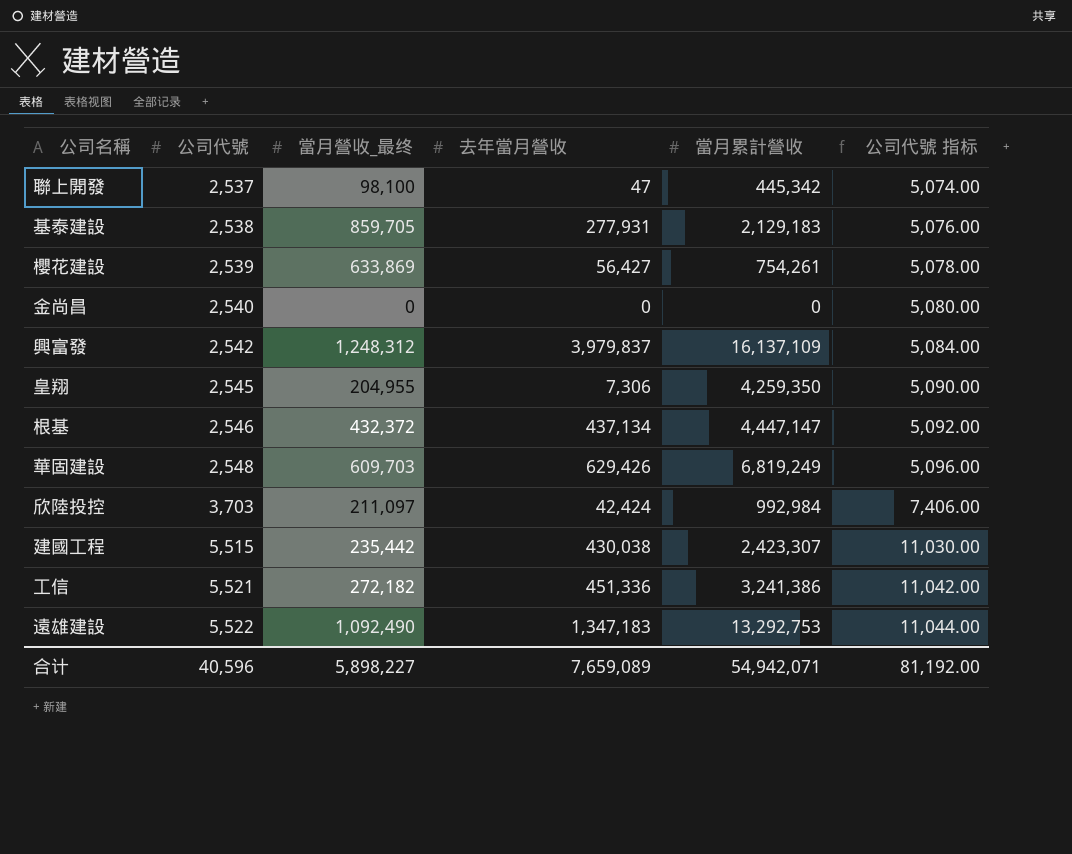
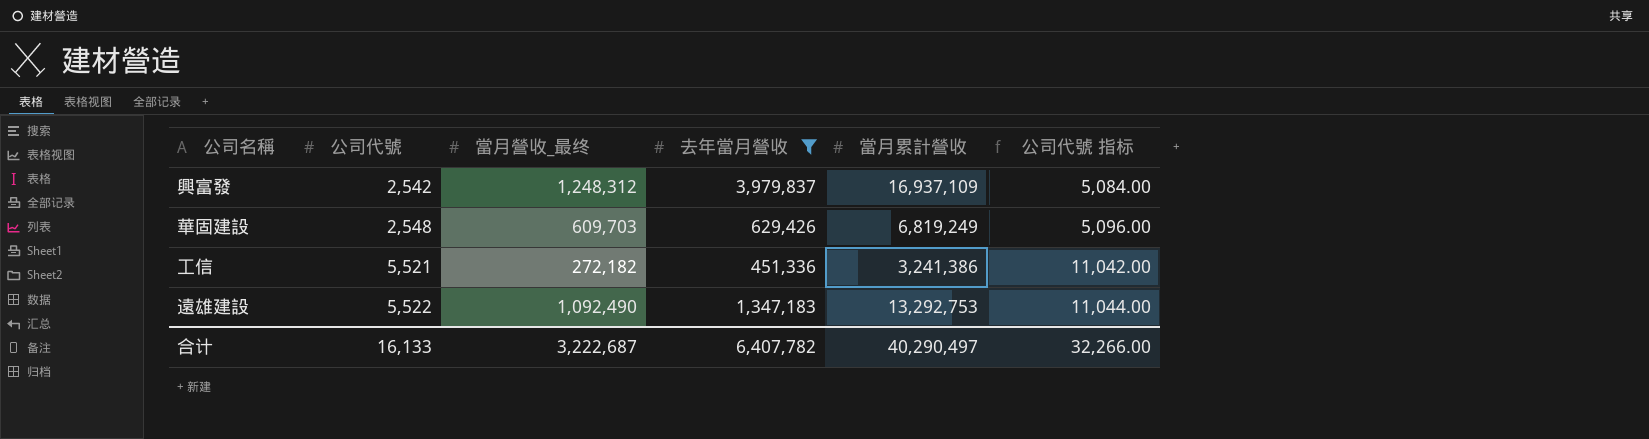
filter: none -> 去年當月營收 >= 451,336
興富發 | 當月累計營收: 16,137,109 -> 16,937,109
合计 | 公司代號: 40,596 -> 16,133
合计 | 當月營收_最终: 5,898,227 -> 3,222,687
合计 | 去年當月營收: 7,659,089 -> 6,407,782
合计 | 當月累計營收: 54,942,071 -> 40,290,497
合计 | 公司代號 指标: 81,192.00 -> 32,266.00

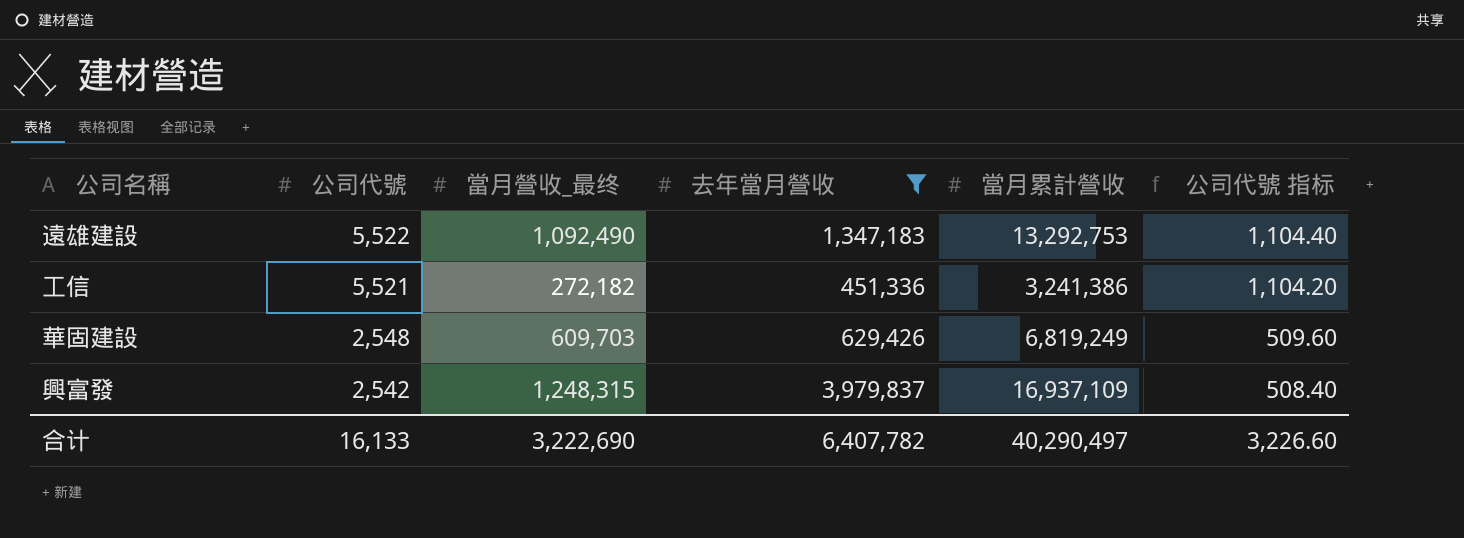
row order: 公司代號 ascending -> 公司代號 descending
column 公司代號 指标 | formula: [公司代號] * 2 -> [公司代號] * 0.2
興富發 | 當月營收_最终: 1,248,312 -> 1,248,315
合计 | 當月營收_最终: 3,222,687 -> 3,222,690
合计 | 公司代號 指标: 32,266.00 -> 3,226.60

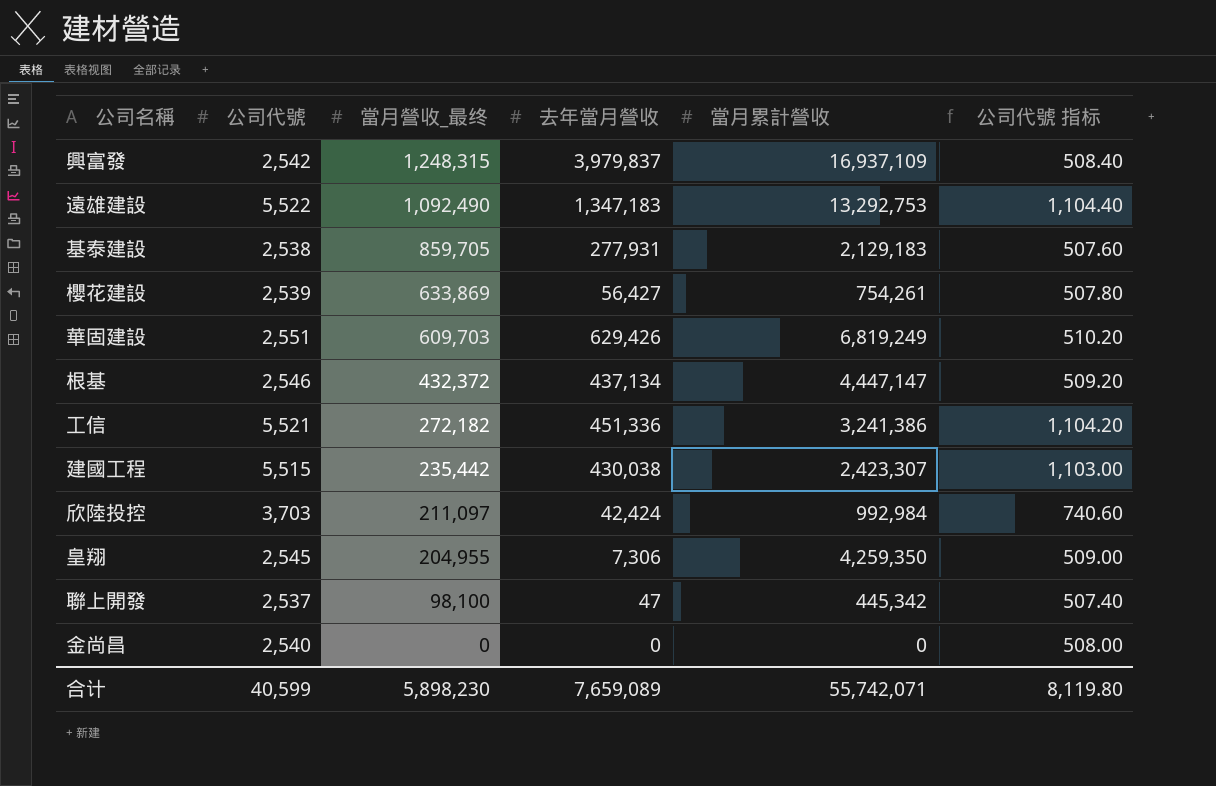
filter: 去年當月營收 >= 451,336 -> none
row order: 公司代號 descending -> 當月營收_最终 descending
華固建設 | 公司代號: 2,548 -> 2,551
華固建設 | 公司代號 指标: 509.60 -> 510.20
合计 | 公司代號: 16,133 -> 40,599
合计 | 當月營收_最终: 3,222,690 -> 5,898,230
合计 | 去年當月營收: 6,407,782 -> 7,659,089
合计 | 當月累計營收: 40,290,497 -> 55,742,071
合计 | 公司代號 指标: 3,226.60 -> 8,119.80

